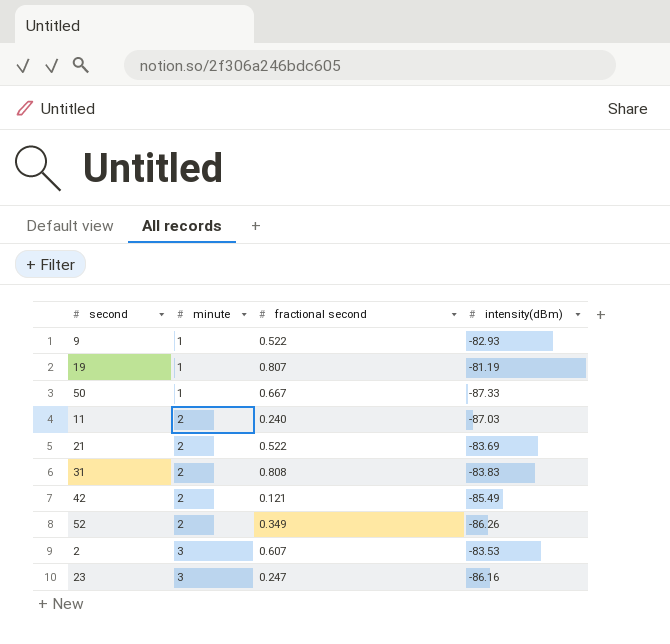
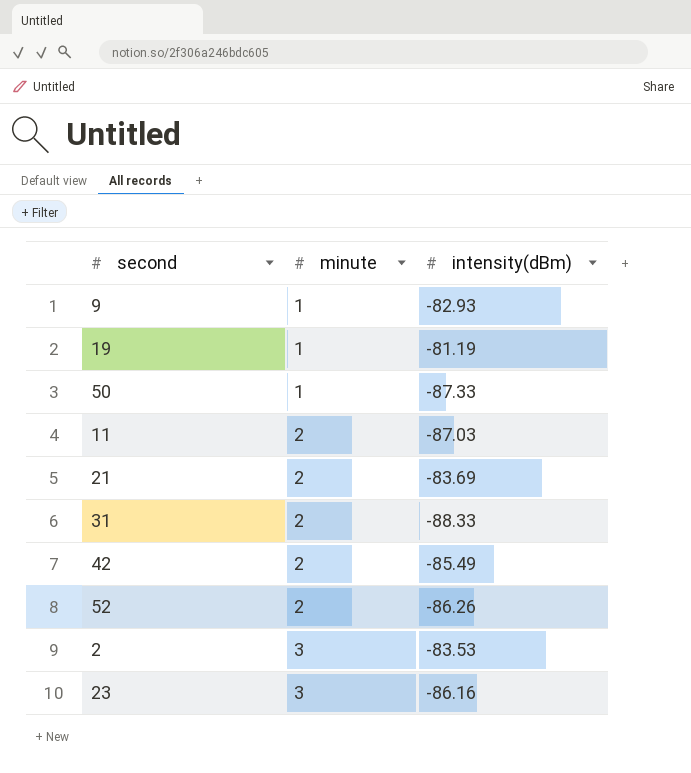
column fractional second | position: 3 -> none
31 | intensity(dBm): -83.83 -> -88.33

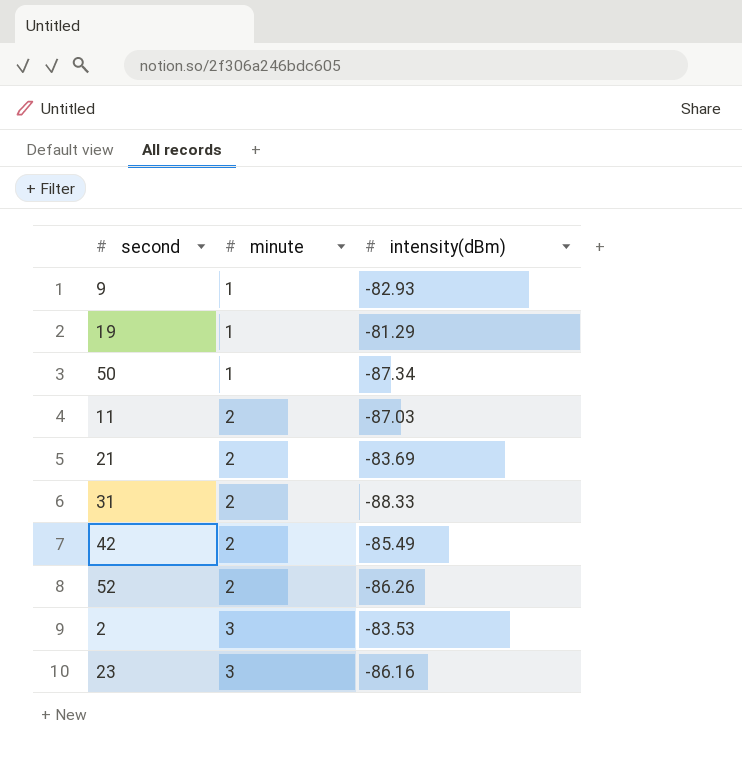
19 | intensity(dBm): -81.19 -> -81.29
50 | intensity(dBm): -87.33 -> -87.34

